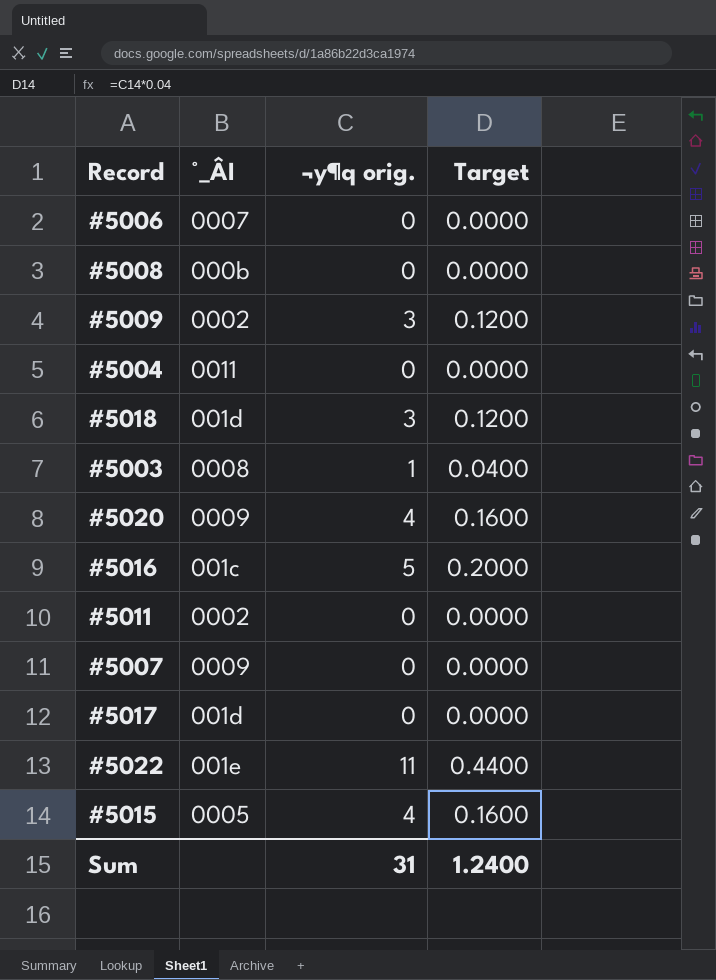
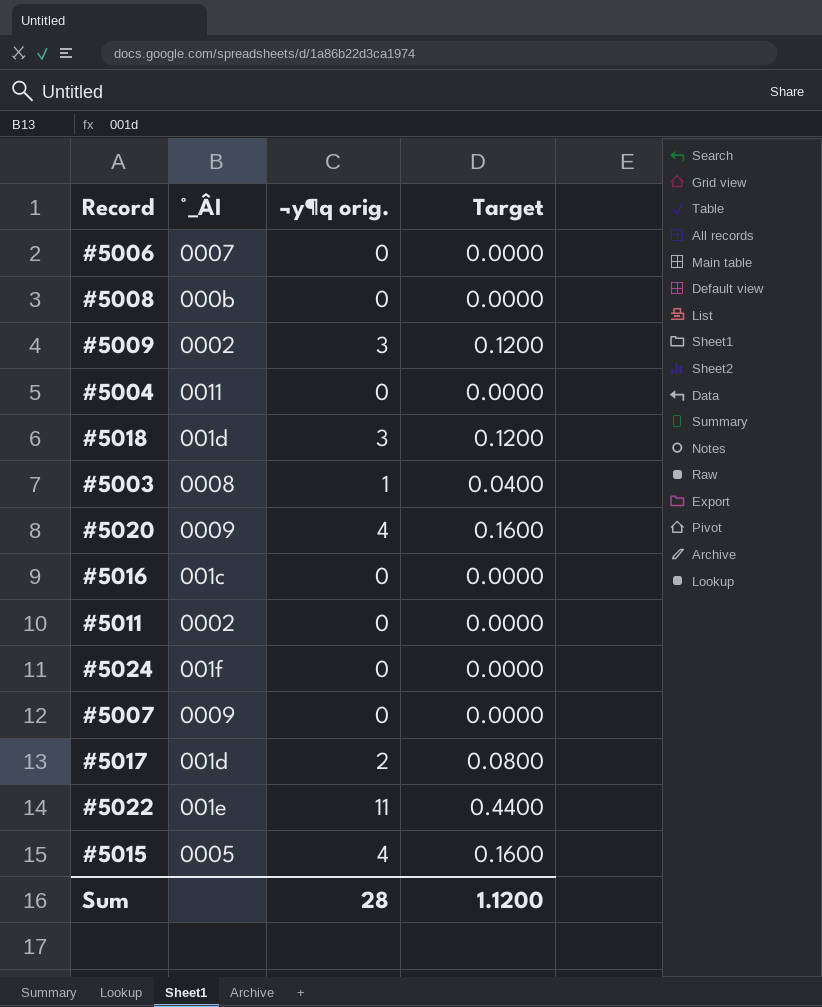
#5016 | ¬y¶q orig.: 5 -> 0
#5016 | Target: 0.2000 -> 0.0000
row #5024: none -> 001f | 0 | 0.0000
#5017 | ¬y¶q orig.: 0 -> 2
#5017 | Target: 0.0000 -> 0.0800
Sum | ¬y¶q orig.: 31 -> 28
Sum | Target: 1.2400 -> 1.1200

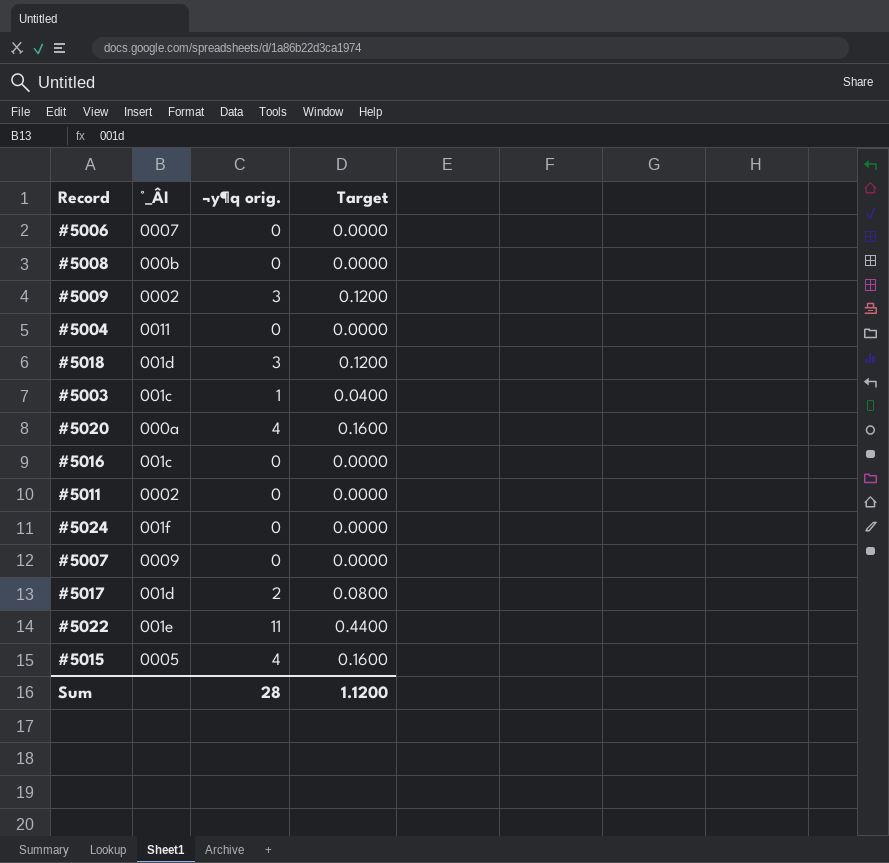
#5003 | °_ÂI: 0008 -> 001c
#5020 | °_ÂI: 0009 -> 000a

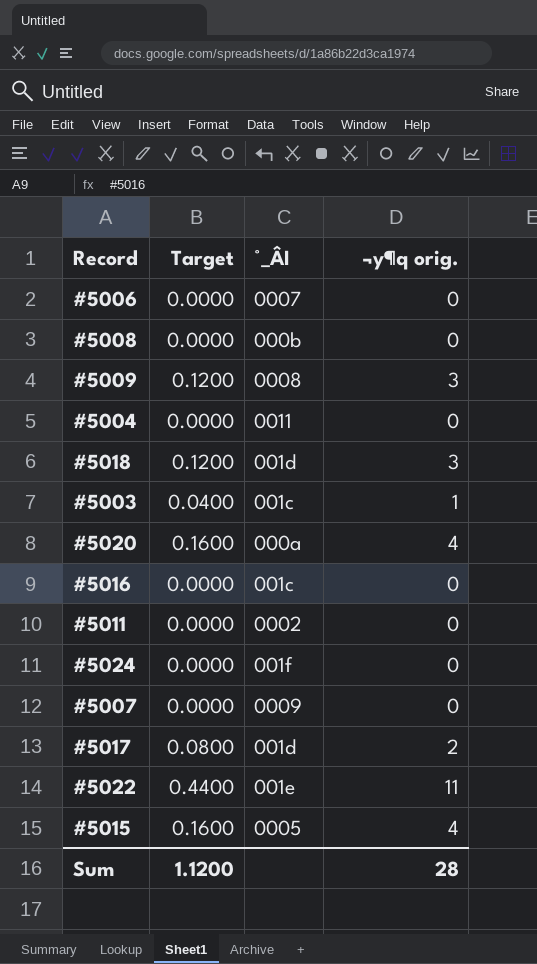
column Target | position: 4 -> 2
#5009 | °_ÂI: 0002 -> 0008

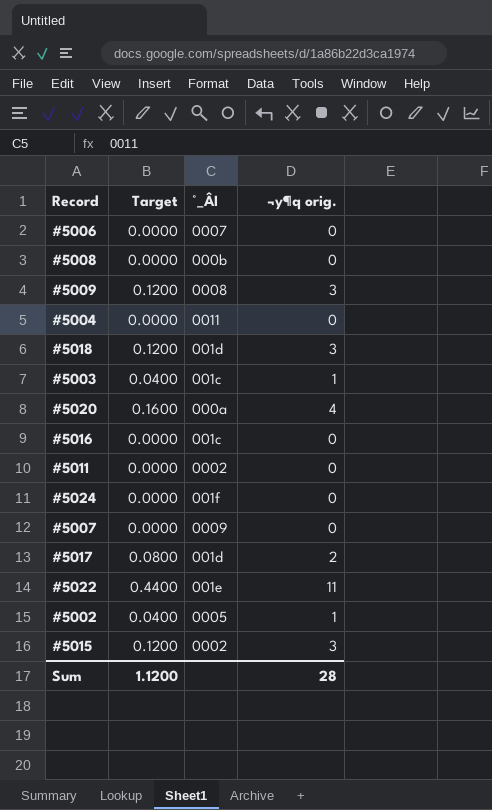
row #5002: none -> 0.0400 | 0005 | 1
#5015 | Target: 0.1600 -> 0.1200
#5015 | °_ÂI: 0005 -> 0002
#5015 | ¬y¶q orig.: 4 -> 3

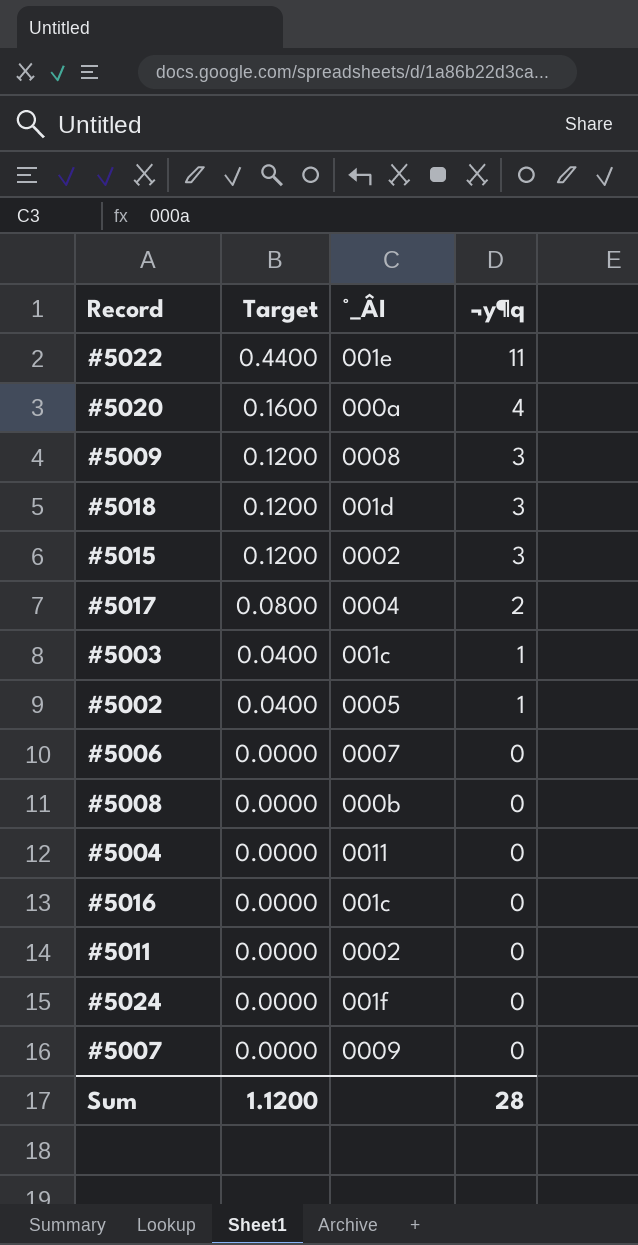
row order: none -> Target descending
column name: ¬y¶q orig. -> ¬y¶q
#5017 | °_ÂI: 001d -> 0004

